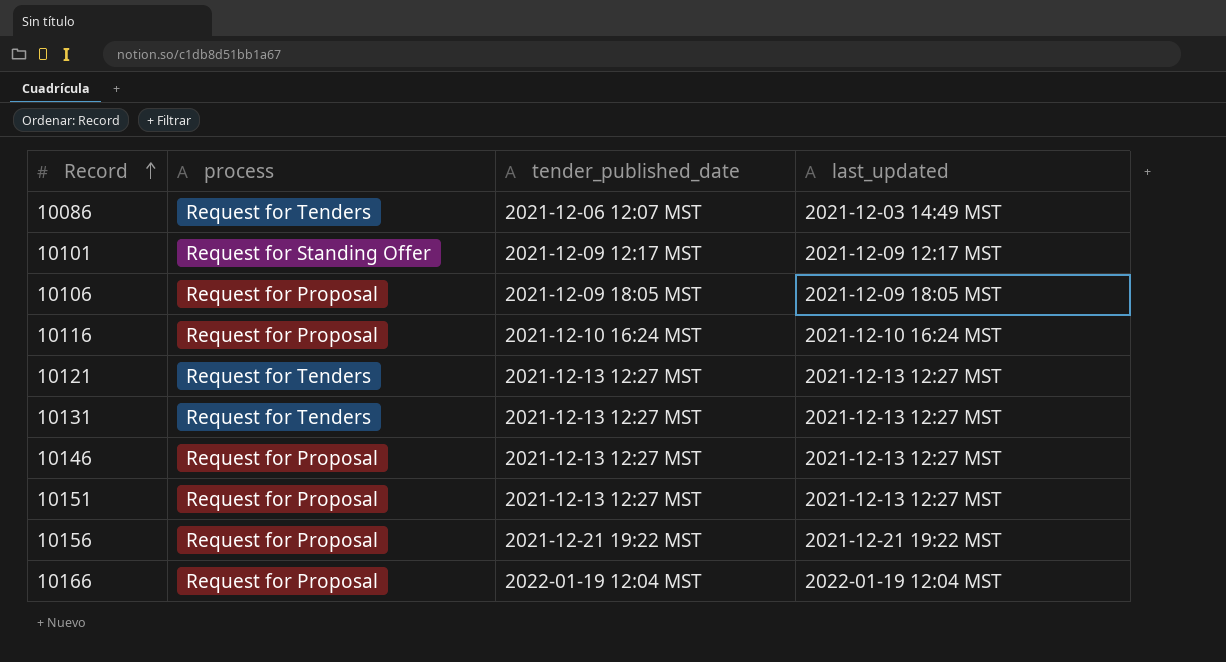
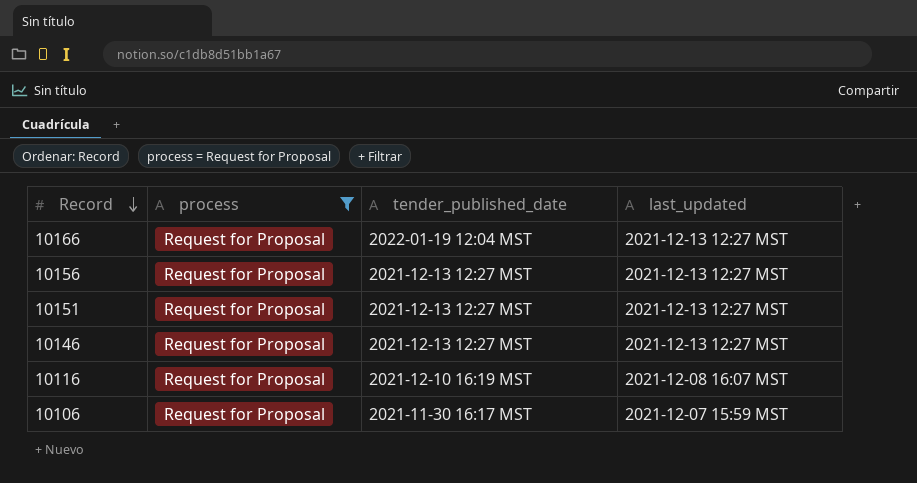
filter: none -> process = Request for Proposal
row order: Record ascending -> Record descending
10166 | last_updated: 2022-01-19 12:04 MST -> 2021-12-13 12:27 MST
10156 | tender_published_date: 2021-12-21 19:22 MST -> 2021-12-13 12:27 MST
10156 | last_updated: 2021-12-21 19:22 MST -> 2021-12-13 12:27 MST
10116 | tender_published_date: 2021-12-10 16:24 MST -> 2021-12-10 16:19 MST
10116 | last_updated: 2021-12-10 16:24 MST -> 2021-12-08 16:07 MST
10106 | tender_published_date: 2021-12-09 18:05 MST -> 2021-11-30 16:17 MST
10106 | last_updated: 2021-12-09 18:05 MST -> 2021-12-07 15:59 MST

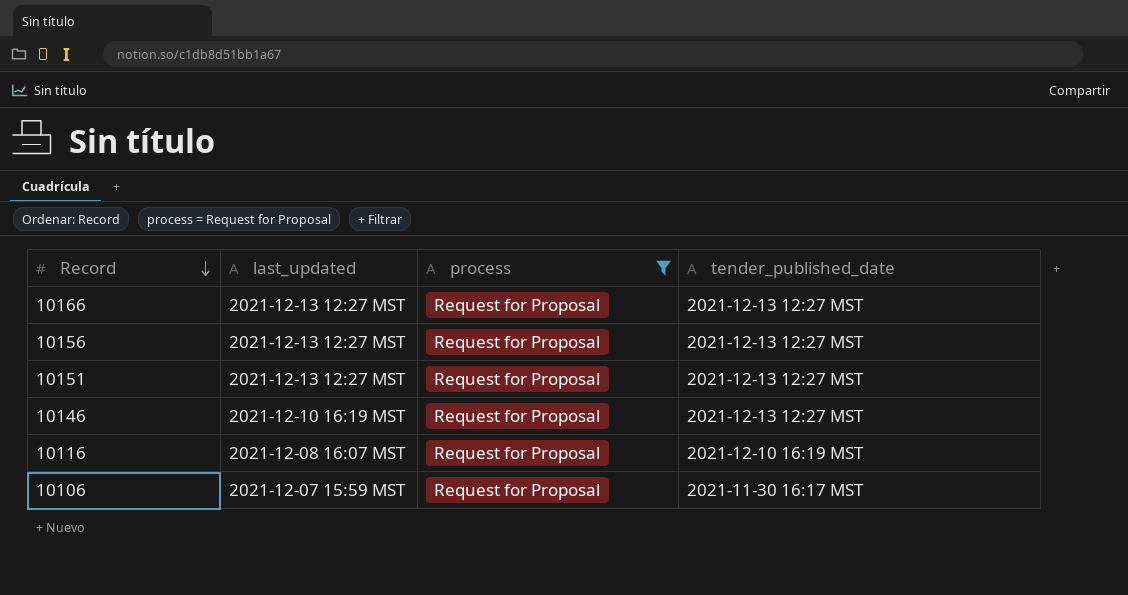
column last_updated | position: 4 -> 2
10166 | tender_published_date: 2022-01-19 12:04 MST -> 2021-12-13 12:27 MST
10146 | last_updated: 2021-12-13 12:27 MST -> 2021-12-10 16:19 MST

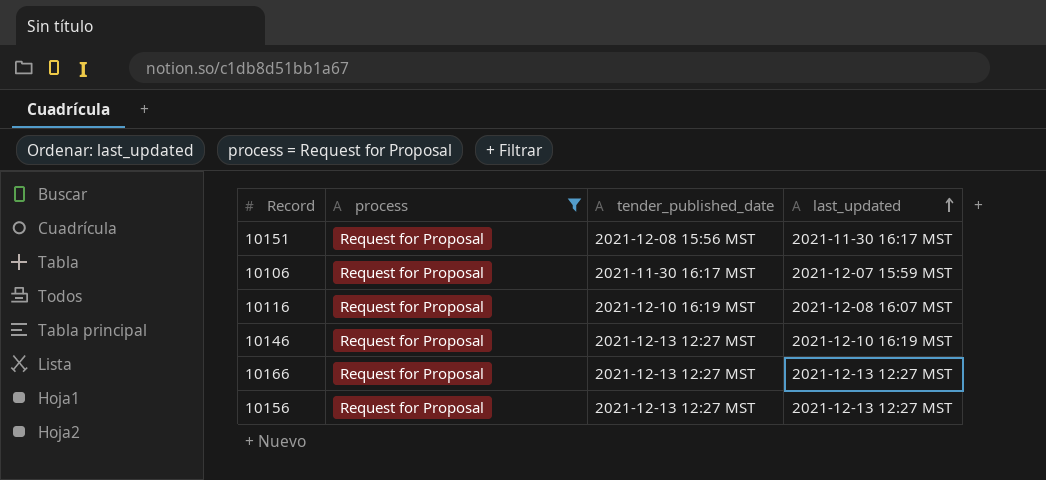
row order: Record descending -> last_updated ascending
column last_updated | position: 2 -> 4
10151 | tender_published_date: 2021-12-13 12:27 MST -> 2021-12-08 15:56 MST
10151 | last_updated: 2021-12-13 12:27 MST -> 2021-11-30 16:17 MST

